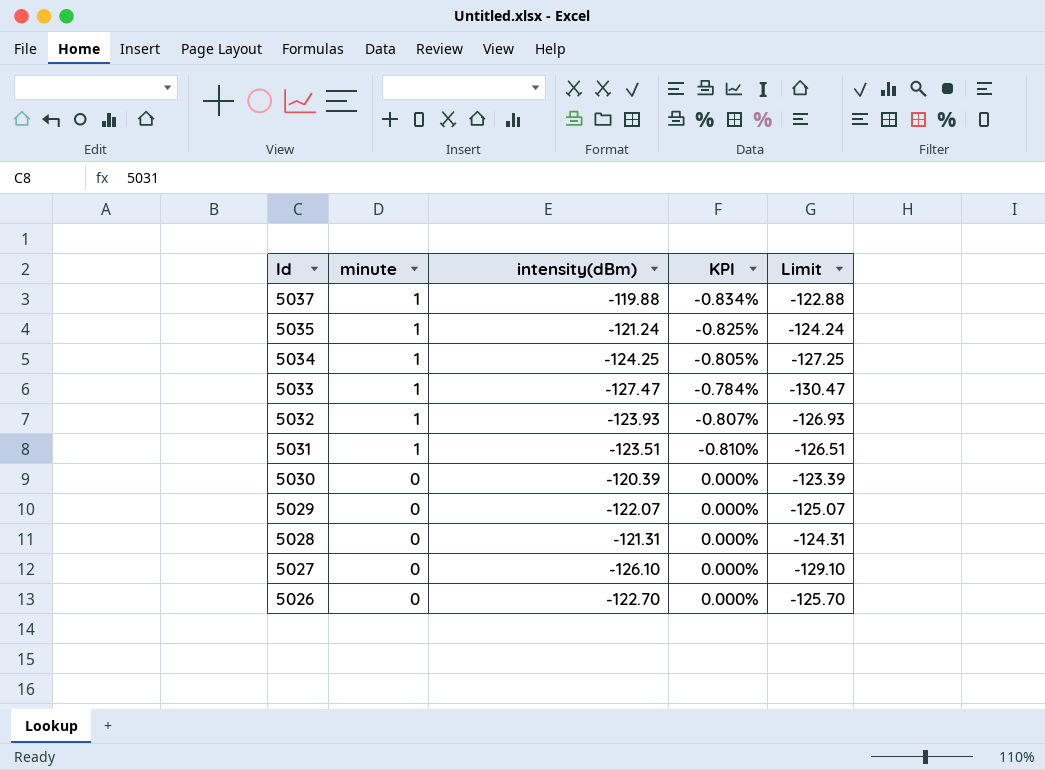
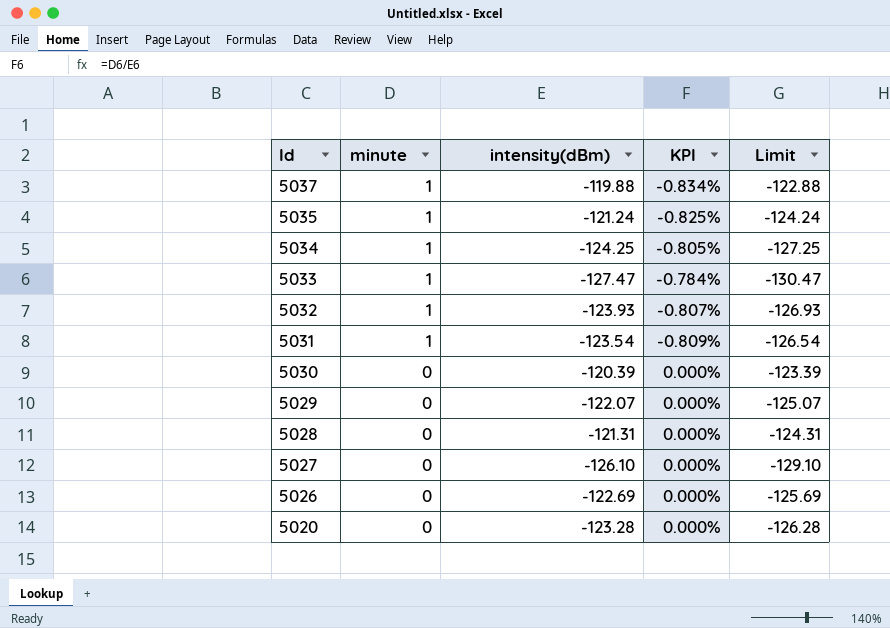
5031 | intensity(dBm): -123.51 -> -123.54
5031 | KPI: -0.810% -> -0.809%
5031 | Limit: -126.51 -> -126.54
5026 | intensity(dBm): -122.70 -> -122.69
5026 | Limit: -125.70 -> -125.69
row 5020: none -> 0 | -123.28 | 0.000% | -126.28

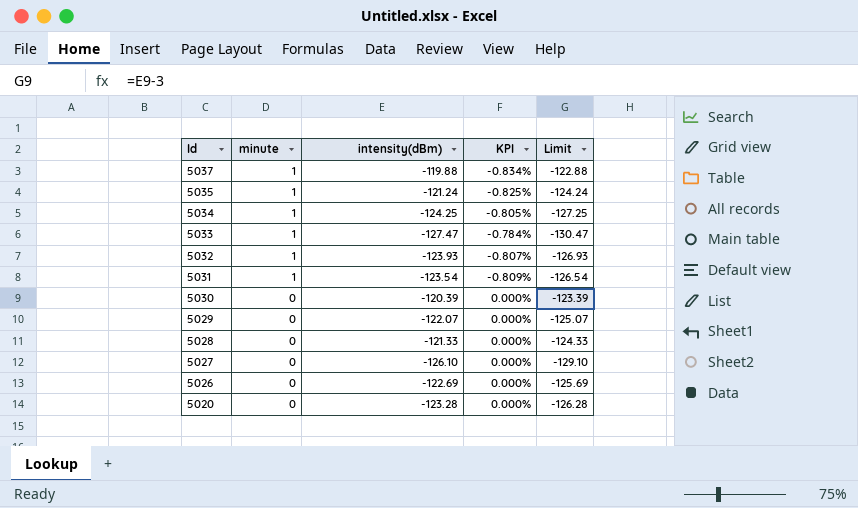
5028 | intensity(dBm): -121.31 -> -121.33
5028 | Limit: -124.31 -> -124.33

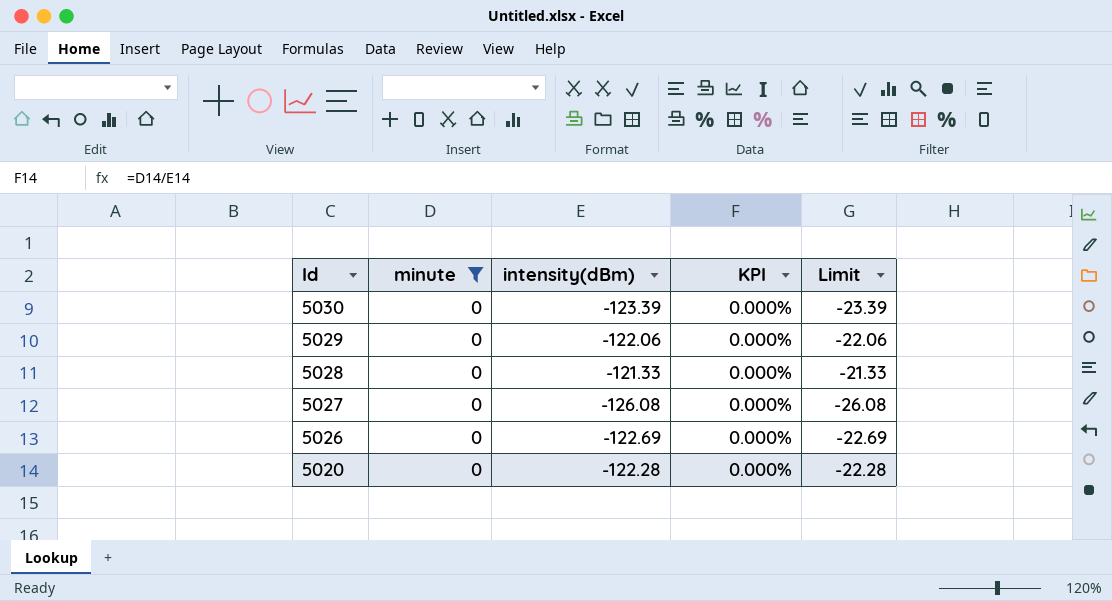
filter: none -> minute = 0
column Limit | formula: [intensity(dBm)] - 3 -> [intensity(dBm)] + 100
5030 | intensity(dBm): -120.39 -> -123.39
5029 | intensity(dBm): -122.07 -> -122.06
5027 | intensity(dBm): -126.10 -> -126.08
5020 | intensity(dBm): -123.28 -> -122.28

